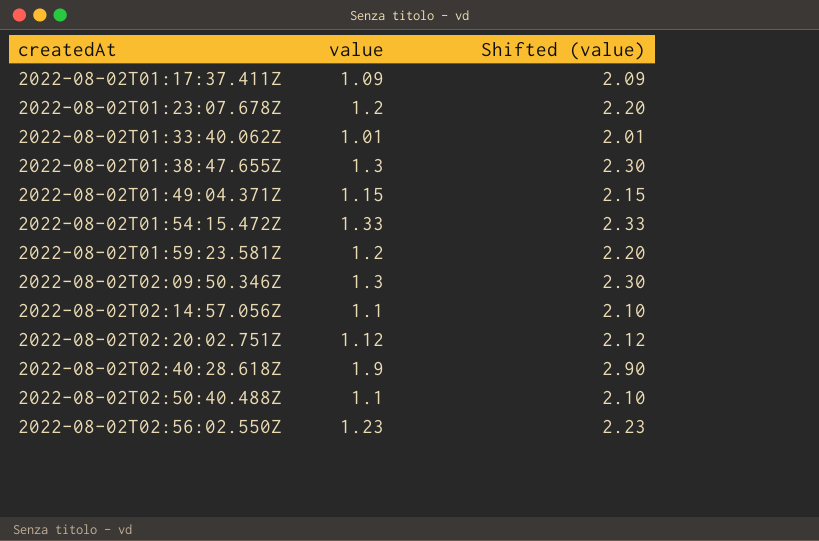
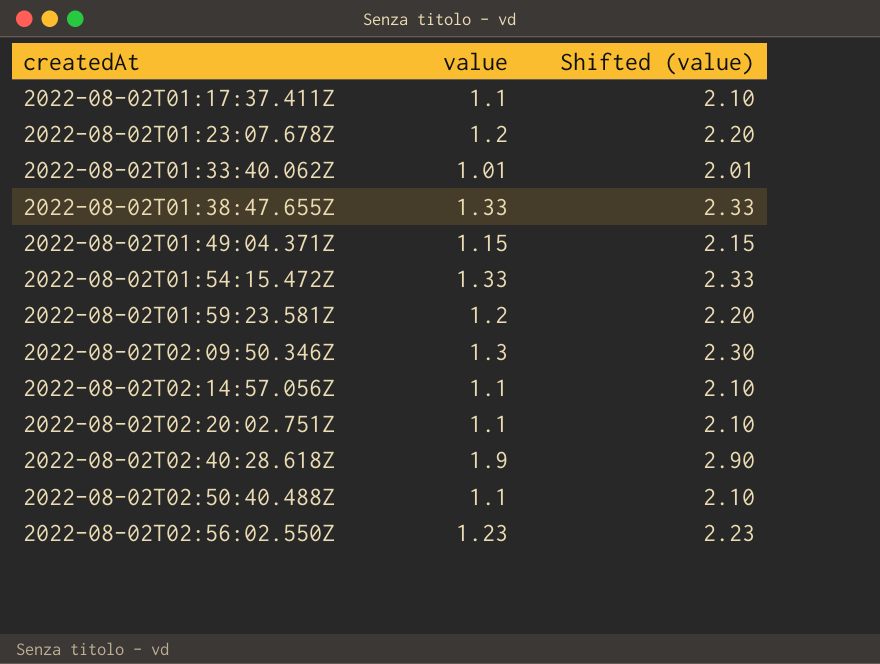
2022-08-02T01:17:37.411Z | value: 1.09 -> 1.1
2022-08-02T01:17:37.411Z | Shifted (value): 2.09 -> 2.10
2022-08-02T01:38:47.655Z | value: 1.3 -> 1.33
2022-08-02T01:38:47.655Z | Shifted (value): 2.30 -> 2.33
2022-08-02T02:20:02.751Z | value: 1.12 -> 1.1
2022-08-02T02:20:02.751Z | Shifted (value): 2.12 -> 2.10

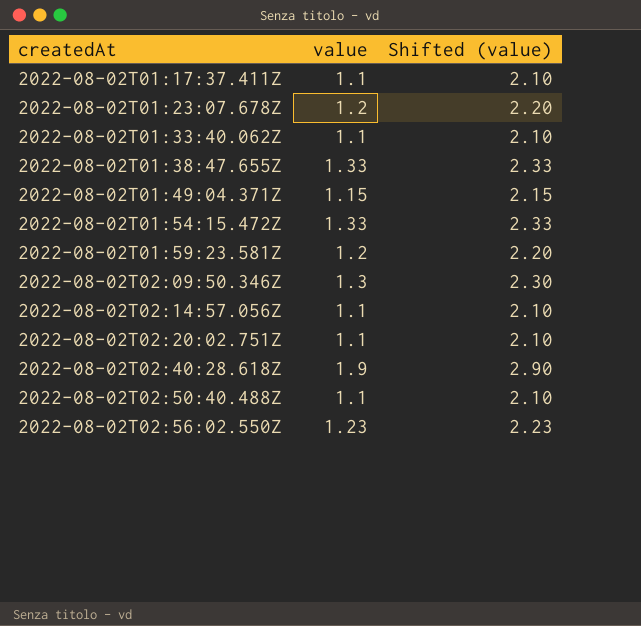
2022-08-02T01:33:40.062Z | value: 1.01 -> 1.1
2022-08-02T01:33:40.062Z | Shifted (value): 2.01 -> 2.10

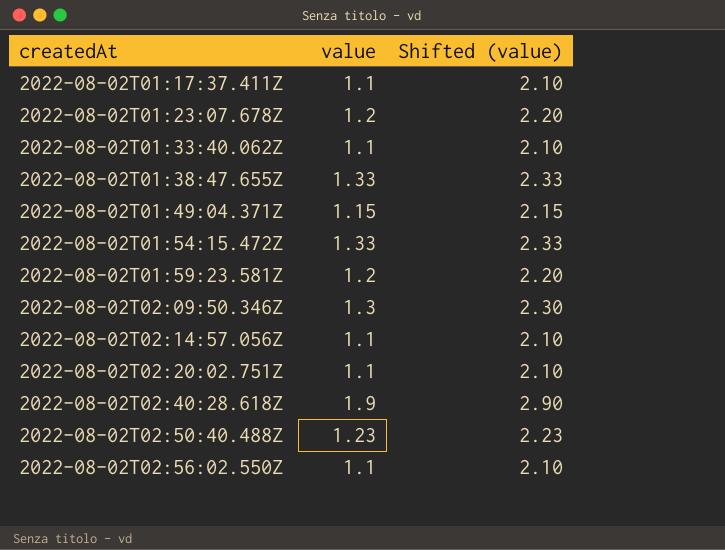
2022-08-02T02:50:40.488Z | value: 1.1 -> 1.23
2022-08-02T02:50:40.488Z | Shifted (value): 2.10 -> 2.23
2022-08-02T02:56:02.550Z | value: 1.23 -> 1.1
2022-08-02T02:56:02.550Z | Shifted (value): 2.23 -> 2.10

